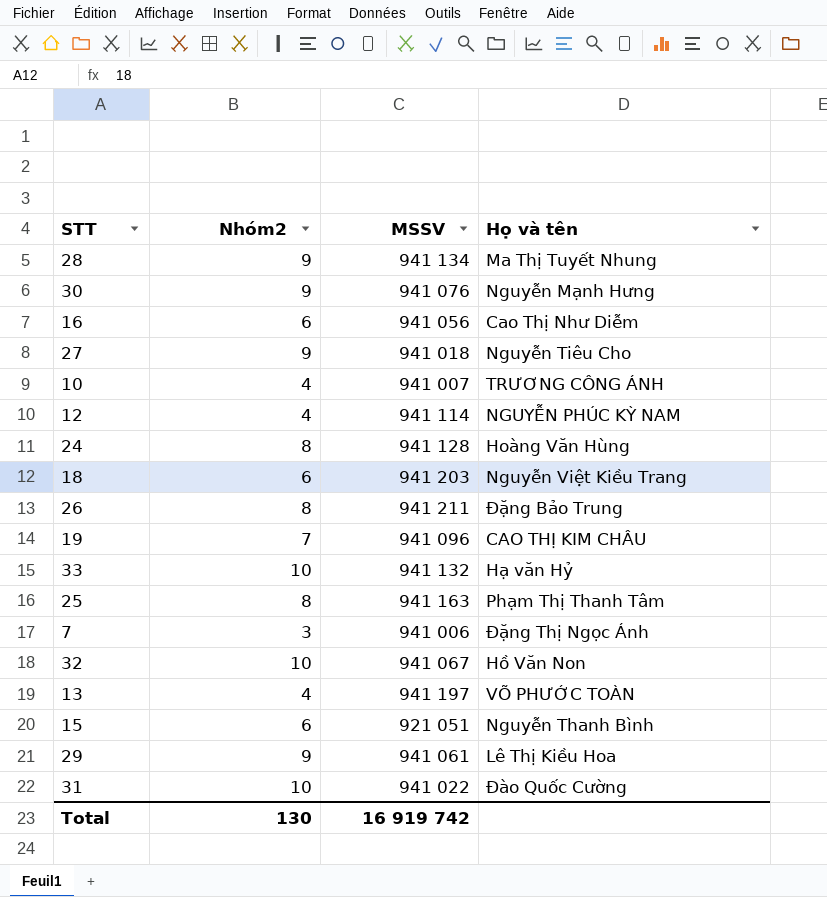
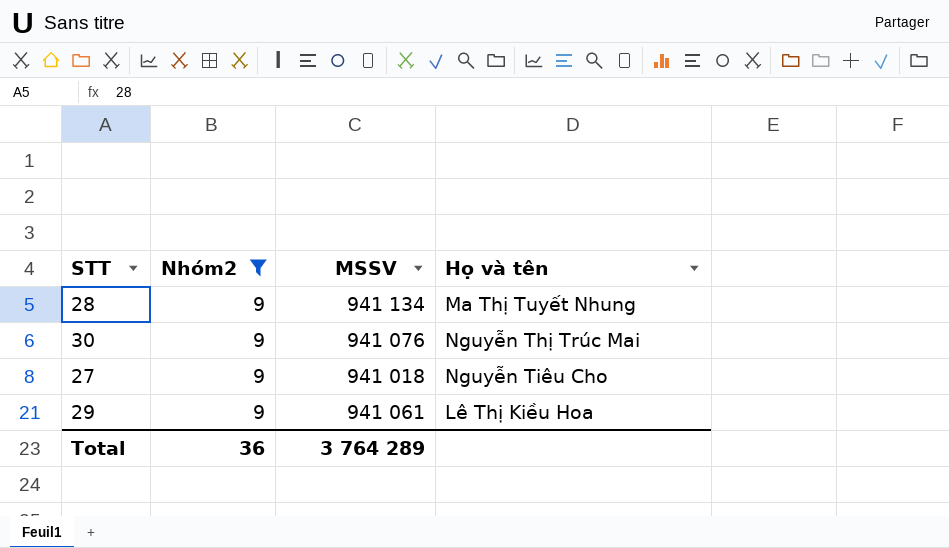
filter: none -> Nhóm2 = 9
30 | Họ và tên: Nguyễn Mạnh Hưng -> Nguyễn Thị Trúc Mai
Total | Nhóm2: 130 -> 36
Total | MSSV: 16 919 742 -> 3 764 289

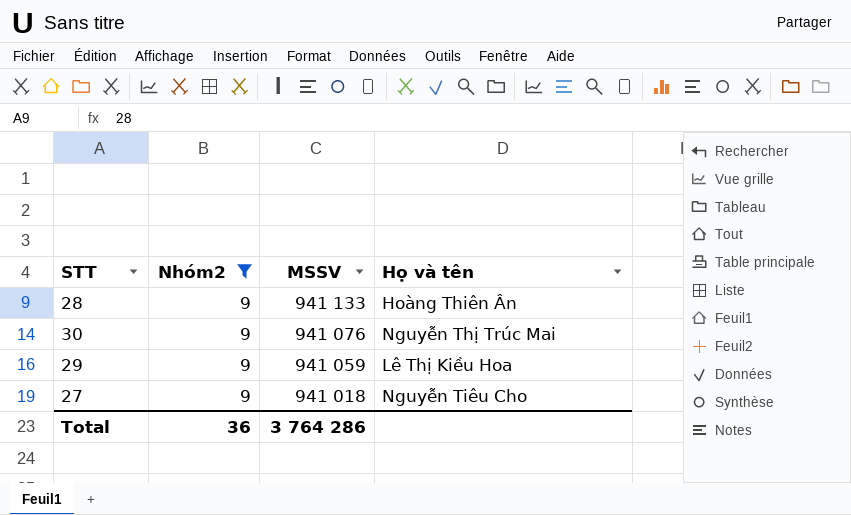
row order: none -> MSSV descending
28 | MSSV: 941 134 -> 941 133
28 | Họ và tên: Ma Thị Tuyết Nhung -> Hoàng Thiên Ân
29 | MSSV: 941 061 -> 941 059
Total | MSSV: 3 764 289 -> 3 764 286

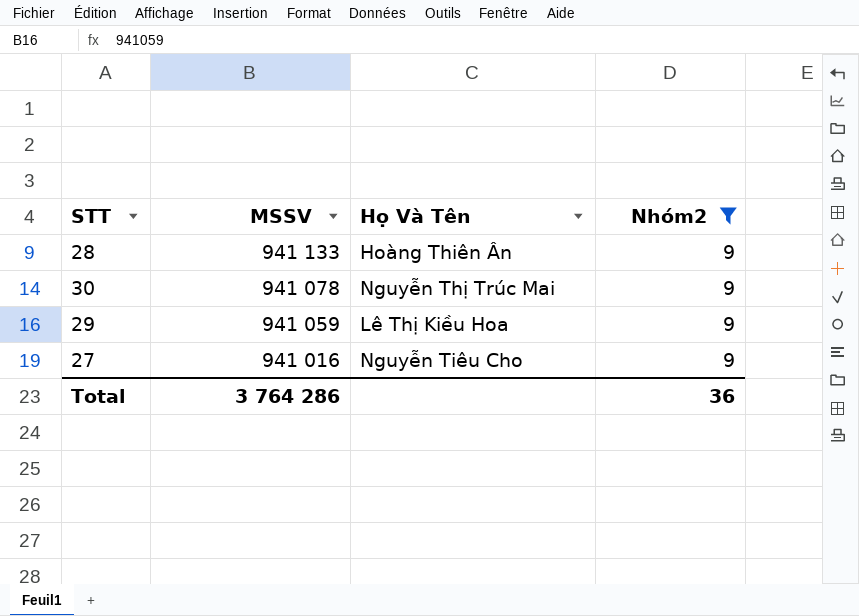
column name: Họ và tên -> Họ Và Tên
column Nhóm2 | position: 2 -> 4
30 | MSSV: 941 076 -> 941 078
27 | MSSV: 941 018 -> 941 016

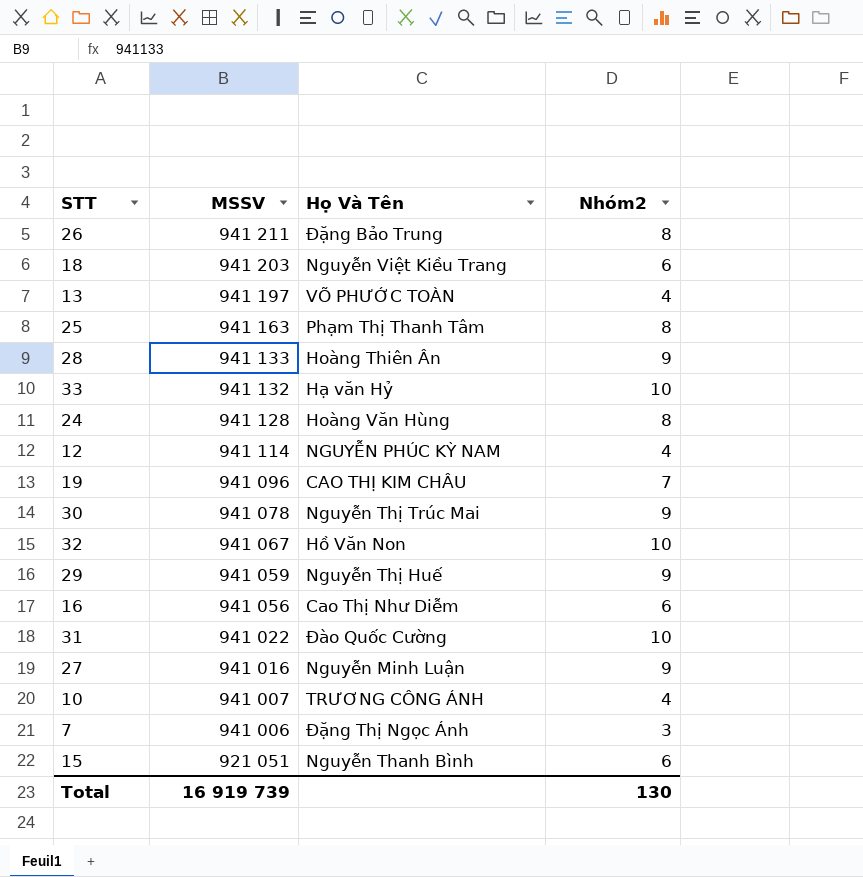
filter: Nhóm2 = 9 -> none
29 | Họ Và Tên: Lê Thị Kiều Hoa -> Nguyễn Thị Huế
27 | Họ Và Tên: Nguyễn Tiêu Cho -> Nguyễn Minh Luận
Total | MSSV: 3 764 286 -> 16 919 739
Total | Nhóm2: 36 -> 130

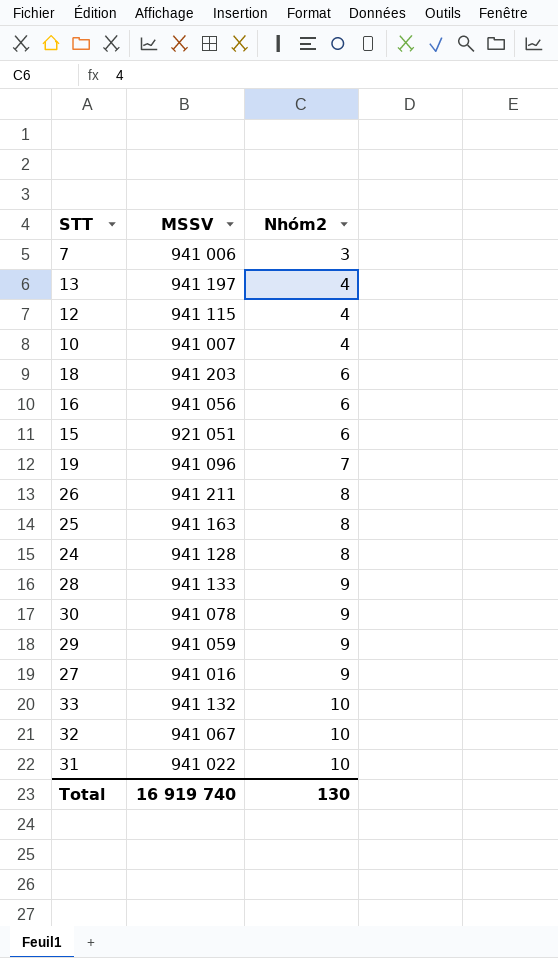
row order: MSSV descending -> Nhóm2 ascending
column Họ Và Tên | position: 3 -> none
12 | MSSV: 941 114 -> 941 115
Total | MSSV: 16 919 739 -> 16 919 740

